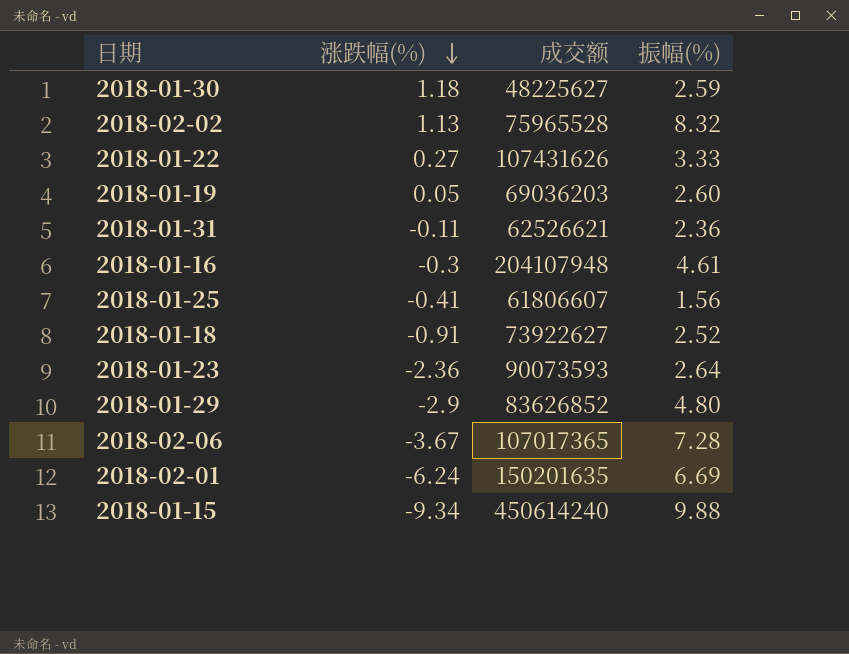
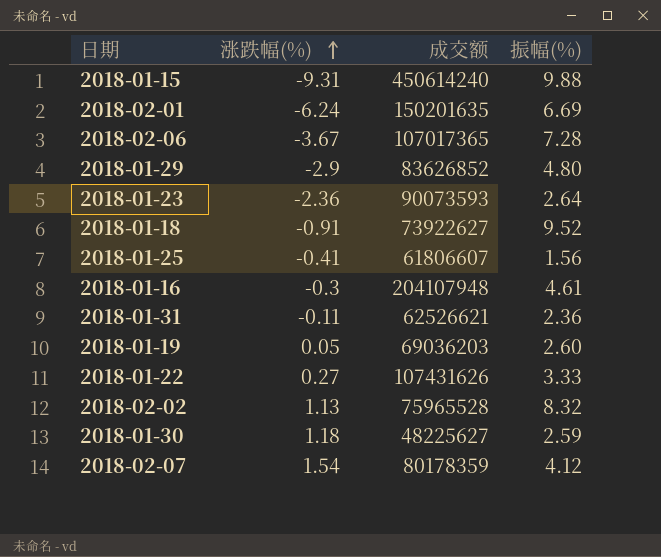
row order: 涨跌幅(%) descending -> 涨跌幅(%) ascending
2018-01-15 | 涨跌幅(%): -9.34 -> -9.31
2018-01-18 | 振幅(%): 2.52 -> 9.52
row 2018-02-07: none -> 1.54 | 80178359 | 4.12

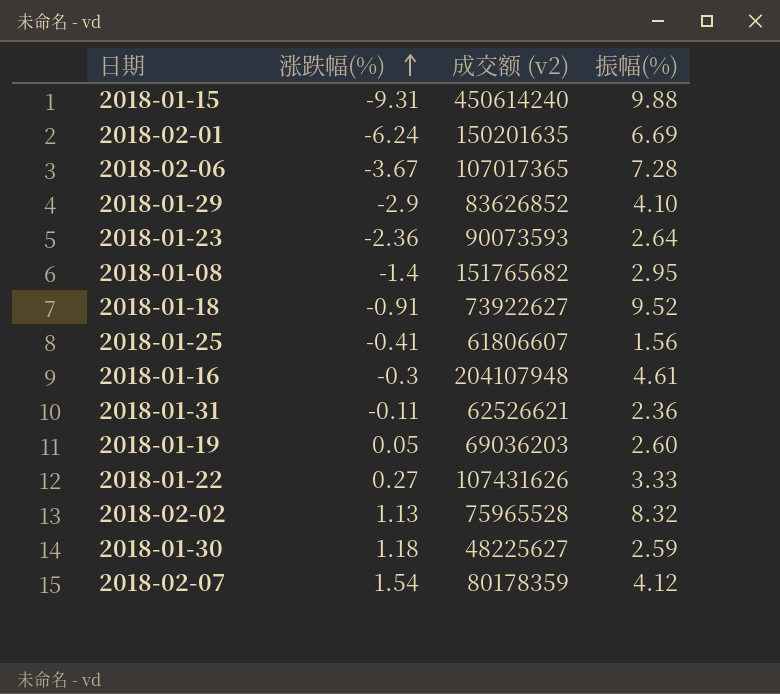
column name: 成交额 -> 成交额 (v2)
2018-01-29 | 振幅(%): 4.80 -> 4.10
row 2018-01-08: none -> -1.4 | 151765682 | 2.95

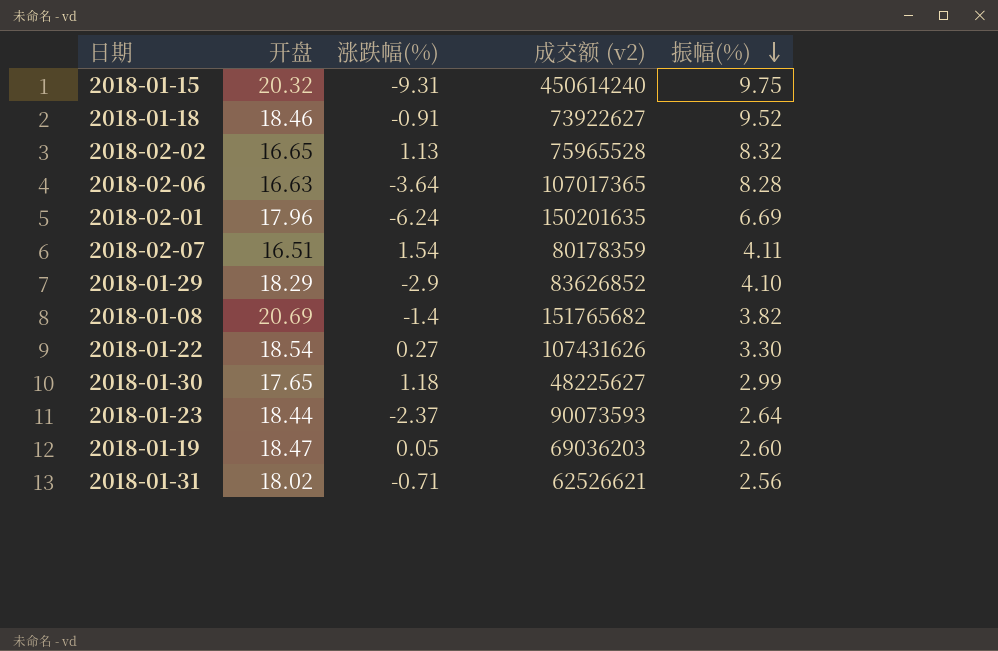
row order: 涨跌幅(%) ascending -> 振幅(%) descending
column 开盘 | position: none -> 2
row 2018-01-25: -0.41 | 61806607 | 1.56 -> none
row 2018-01-16: -0.3 | 204107948 | 4.61 -> none
2018-01-15 | 振幅(%): 9.88 -> 9.75
2018-02-06 | 涨跌幅(%): -3.67 -> -3.64
2018-02-06 | 振幅(%): 7.28 -> 8.28
2018-02-07 | 振幅(%): 4.12 -> 4.11
2018-01-08 | 振幅(%): 2.95 -> 3.82
2018-01-22 | 振幅(%): 3.33 -> 3.30
2018-01-30 | 振幅(%): 2.59 -> 2.99
2018-01-23 | 涨跌幅(%): -2.36 -> -2.37
2018-01-31 | 涨跌幅(%): -0.11 -> -0.71
2018-01-31 | 振幅(%): 2.36 -> 2.56

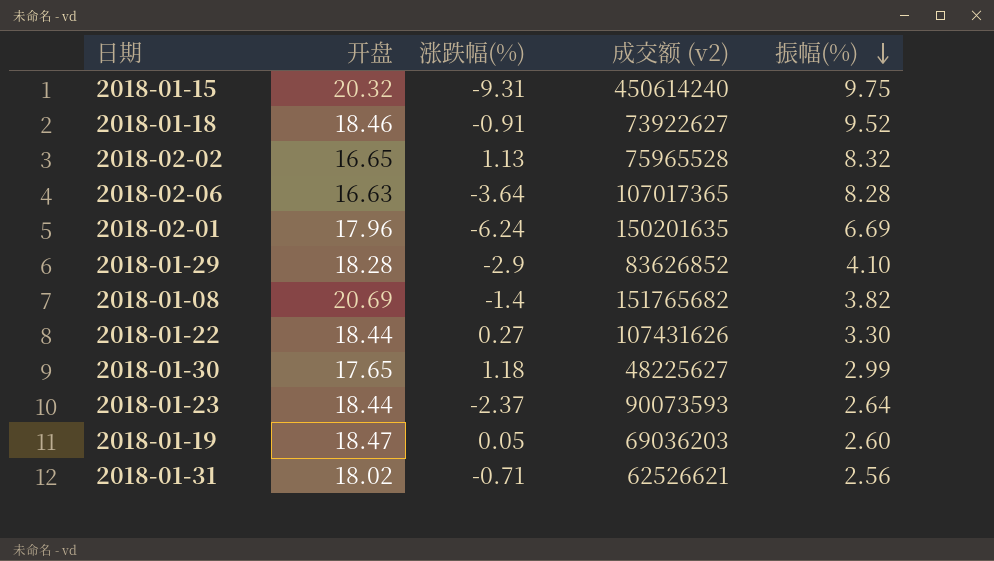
row 2018-02-07: 16.51 | 1.54 | 80178359 | 4.11 -> none
2018-01-29 | 开盘: 18.29 -> 18.28
2018-01-22 | 开盘: 18.54 -> 18.44

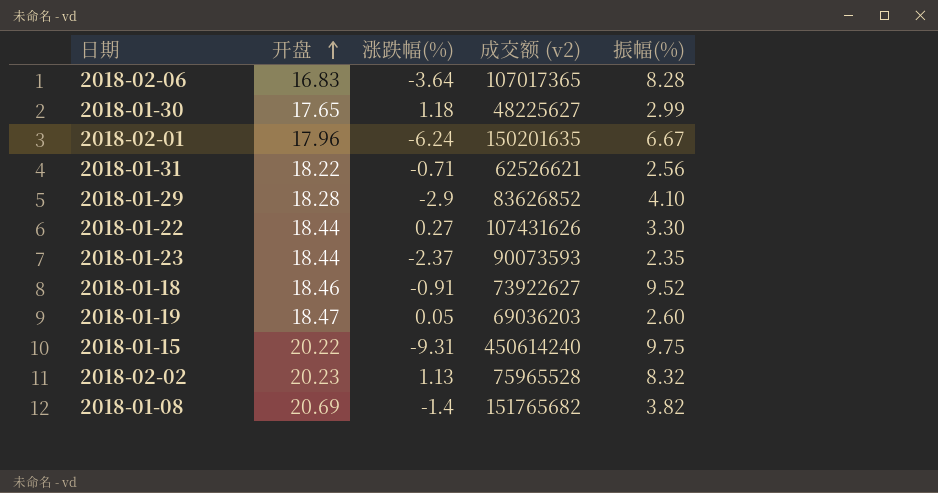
row order: 振幅(%) descending -> 开盘 ascending
2018-02-06 | 开盘: 16.63 -> 16.83
2018-02-01 | 振幅(%): 6.69 -> 6.67
2018-01-31 | 开盘: 18.02 -> 18.22
2018-01-23 | 振幅(%): 2.64 -> 2.35
2018-01-15 | 开盘: 20.32 -> 20.22
2018-02-02 | 开盘: 16.65 -> 20.23

